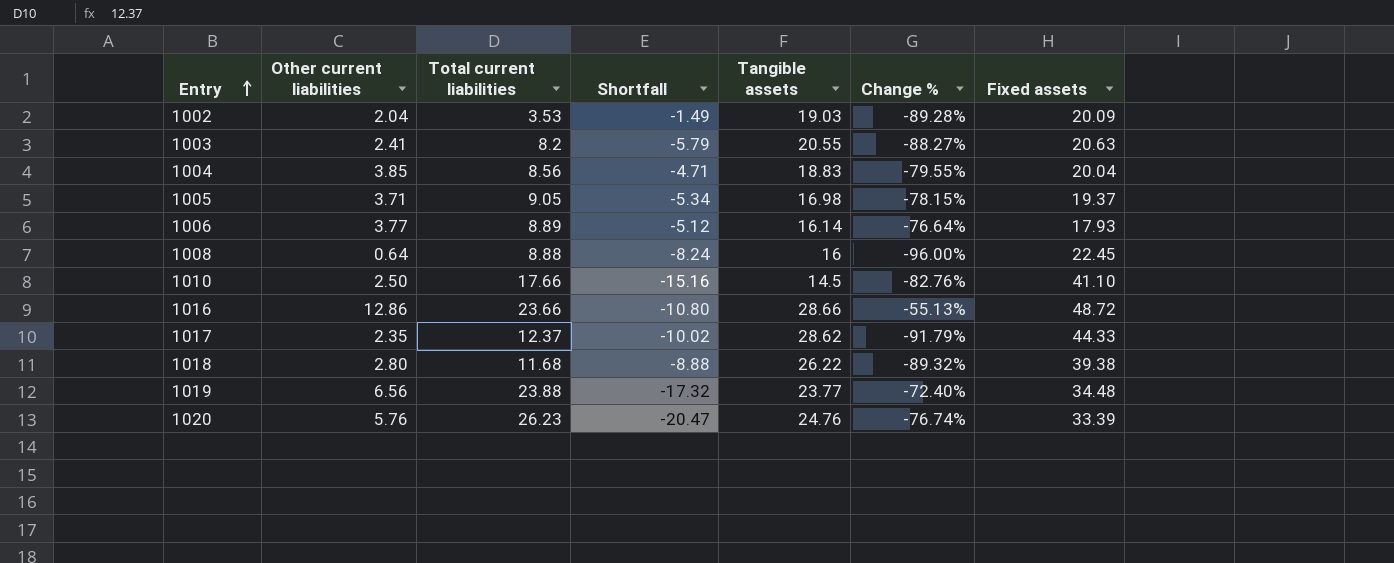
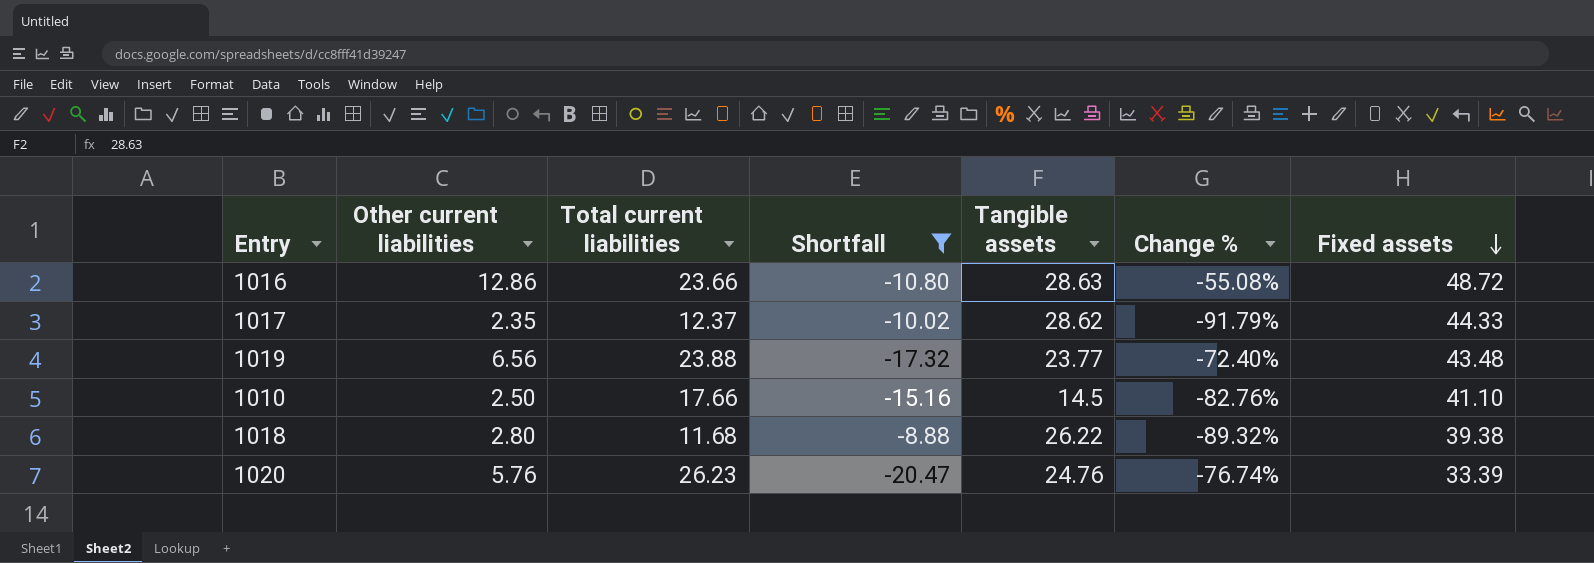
filter: none -> Shortfall <= -8.88
row order: Entry ascending -> Fixed assets descending
1016 | Tangible assets: 28.66 -> 28.63
1016 | Change %: -55.13% -> -55.08%
1019 | Fixed assets: 34.48 -> 43.48

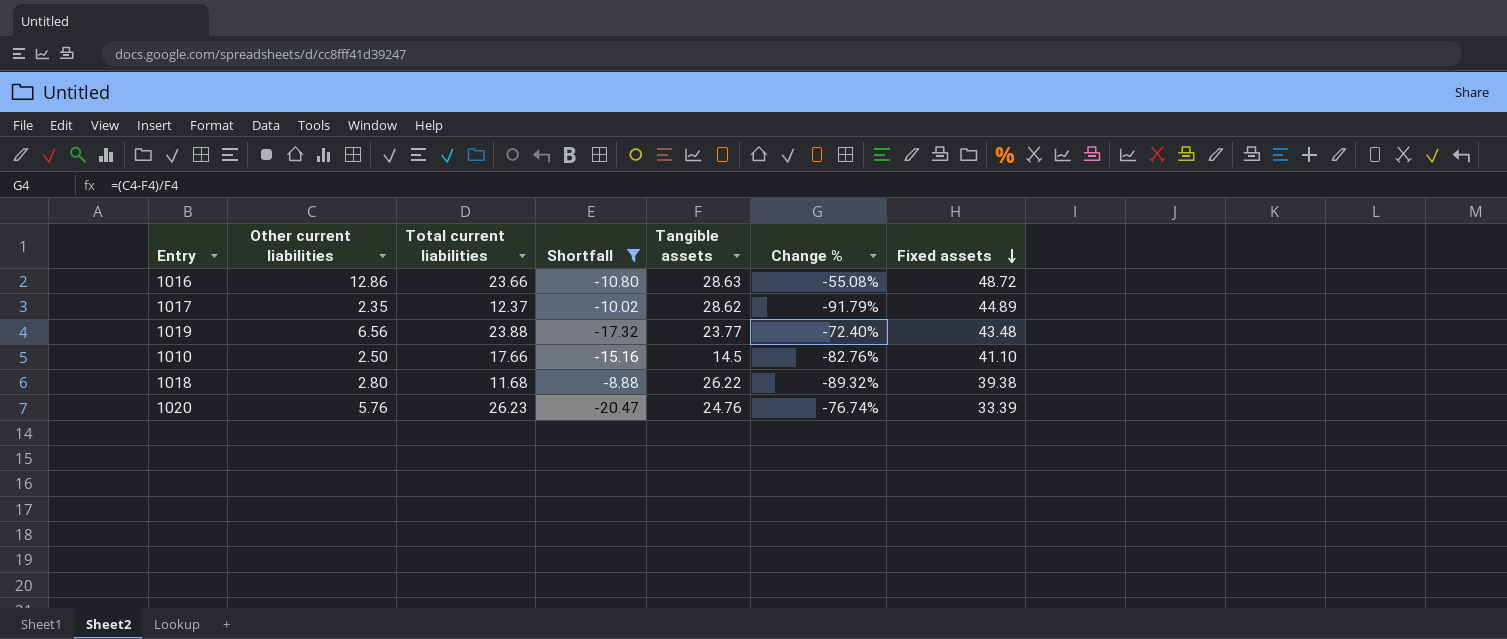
1017 | Fixed assets: 44.33 -> 44.89

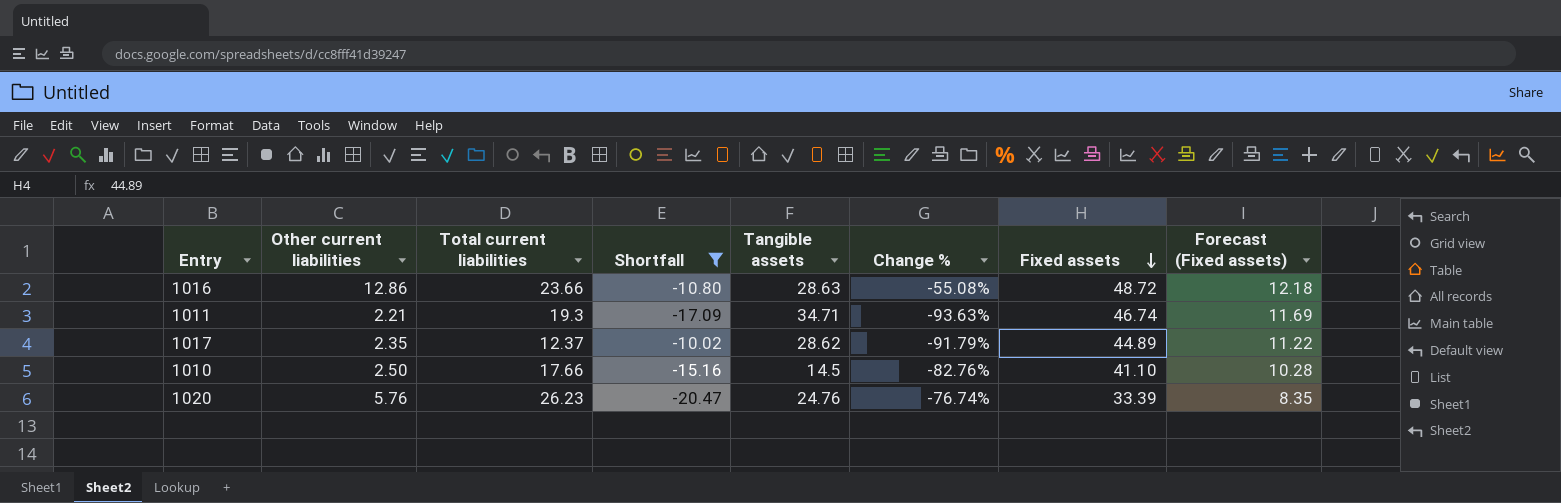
column Forecast (Fixed assets) | formula: none -> [Fixed assets] * 0.25
row 1019: 6.56 | 23.88 | -17.32 | 23.77 | -72.40% | 43.48 -> none
row 1018: 2.80 | 11.68 | -8.88 | 26.22 | -89.32% | 39.38 -> none
row 1011: none -> 2.21 | 19.3 | -17.09 | 34.71 | -93.63% | 46.74 | 11.69

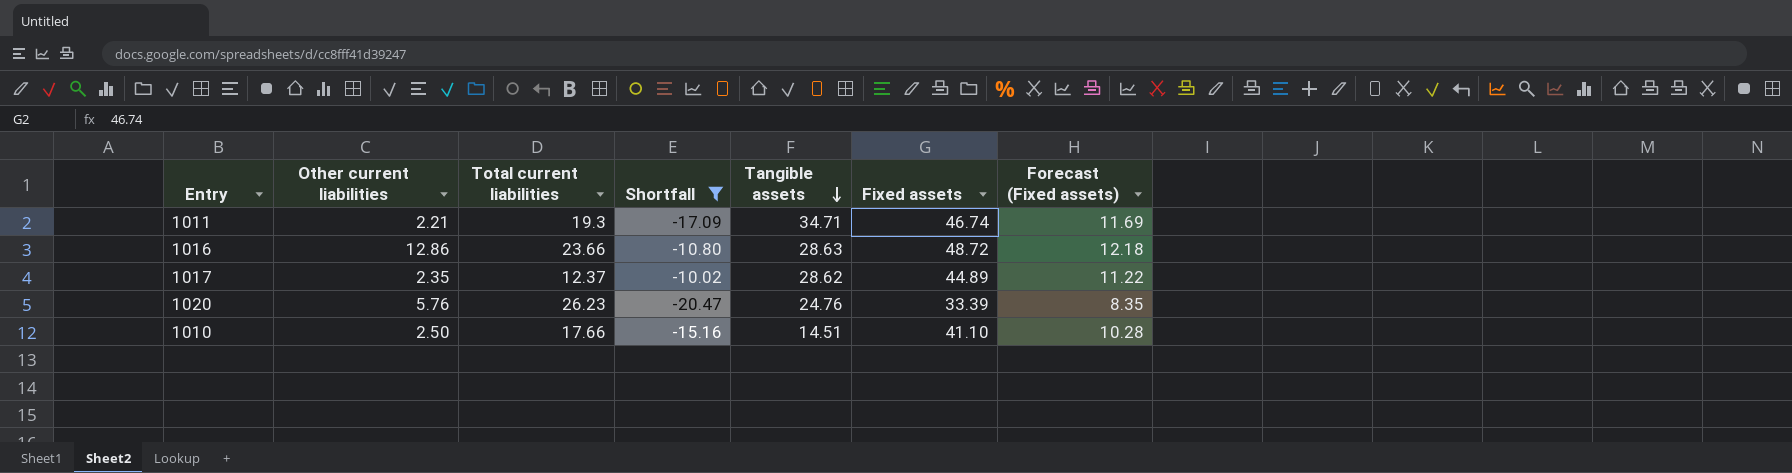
row order: Fixed assets descending -> Tangible assets descending
column Change % | formula: ([Other current liabilities] - [Tangible assets]) / [Tangible assets] -> none
1010 | Tangible assets: 14.5 -> 14.51

